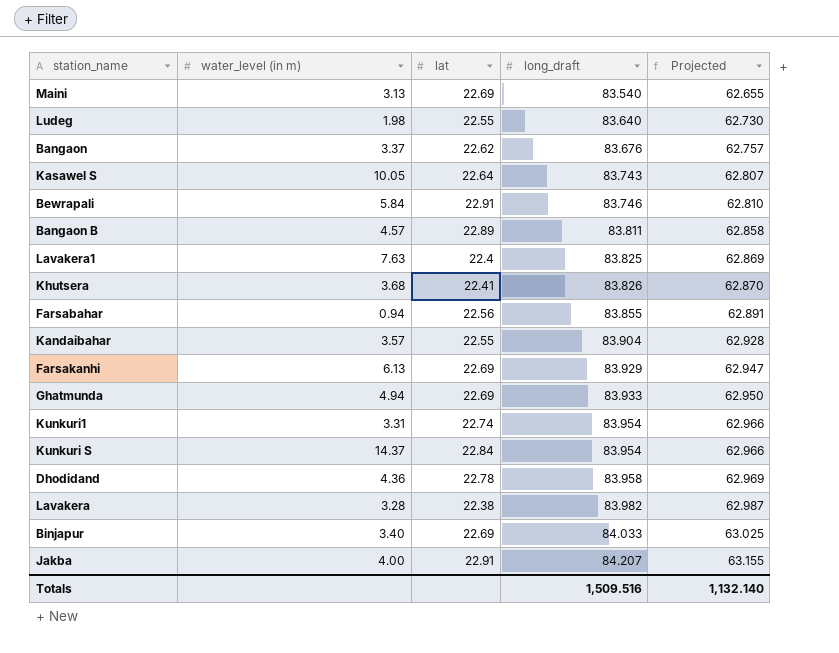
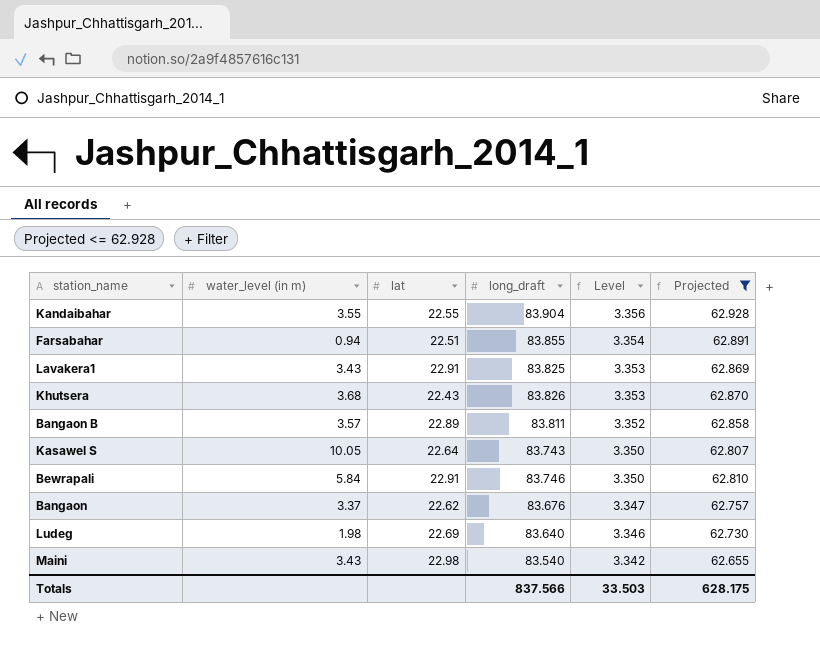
filter: none -> Projected <= 62.928
row order: long_draft ascending -> Level descending
column Level | formula: none -> [long_draft] * 0.04
Kandaibahar | water_level (in m): 3.57 -> 3.55
Farsabahar | lat: 22.56 -> 22.51
Lavakera1 | water_level (in m): 7.63 -> 3.43
Lavakera1 | lat: 22.4 -> 22.91
Khutsera | lat: 22.41 -> 22.43
Bangaon B | water_level (in m): 4.57 -> 3.57
Ludeg | lat: 22.55 -> 22.69
Maini | water_level (in m): 3.13 -> 3.43
Maini | lat: 22.69 -> 22.98
Totals | long_draft: 1,509.516 -> 837.566
Totals | Projected: 1,132.140 -> 628.175

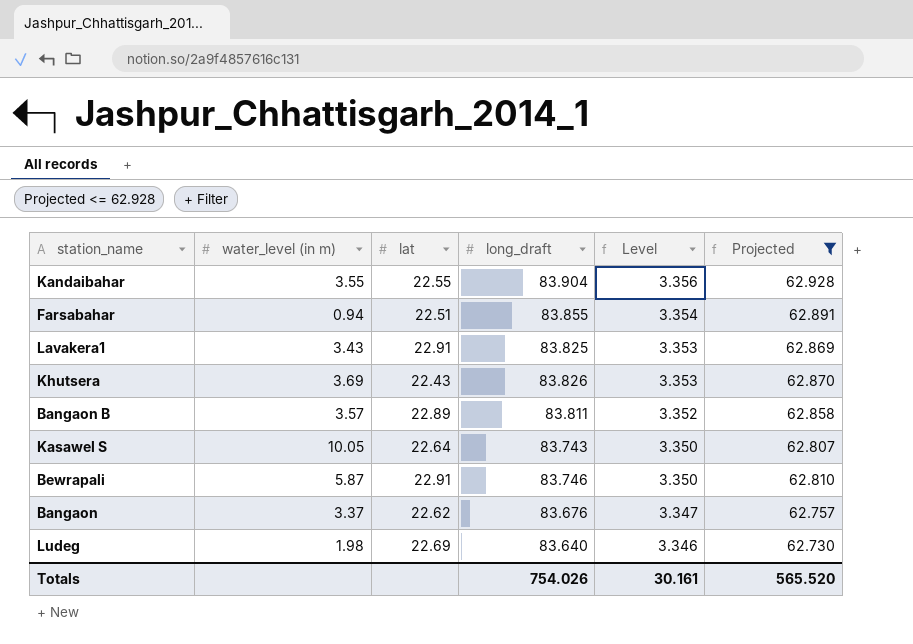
row Maini: 3.43 | 22.98 | 83.540 | 3.342 | 62.655 -> none
Khutsera | water_level (in m): 3.68 -> 3.69
Bewrapali | water_level (in m): 5.84 -> 5.87
Totals | long_draft: 837.566 -> 754.026
Totals | Level: 33.503 -> 30.161
Totals | Projected: 628.175 -> 565.520

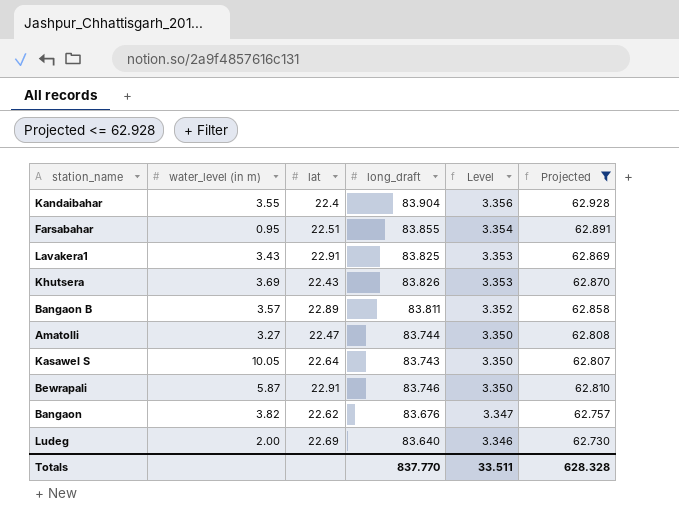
Kandaibahar | lat: 22.55 -> 22.4
Farsabahar | water_level (in m): 0.94 -> 0.95
row Amatolli: none -> 3.27 | 22.47 | 83.744 | 3.350 | 62.808
Bangaon | water_level (in m): 3.37 -> 3.82
Ludeg | water_level (in m): 1.98 -> 2.00
Totals | long_draft: 754.026 -> 837.770
Totals | Level: 30.161 -> 33.511
Totals | Projected: 565.520 -> 628.328

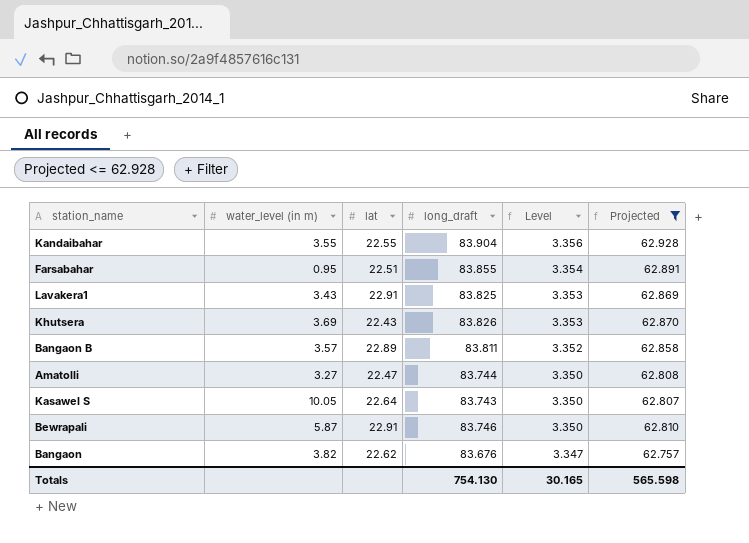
row Ludeg: 2.00 | 22.69 | 83.640 | 3.346 | 62.730 -> none
Kandaibahar | lat: 22.4 -> 22.55
Totals | long_draft: 837.770 -> 754.130
Totals | Level: 33.511 -> 30.165
Totals | Projected: 628.328 -> 565.598

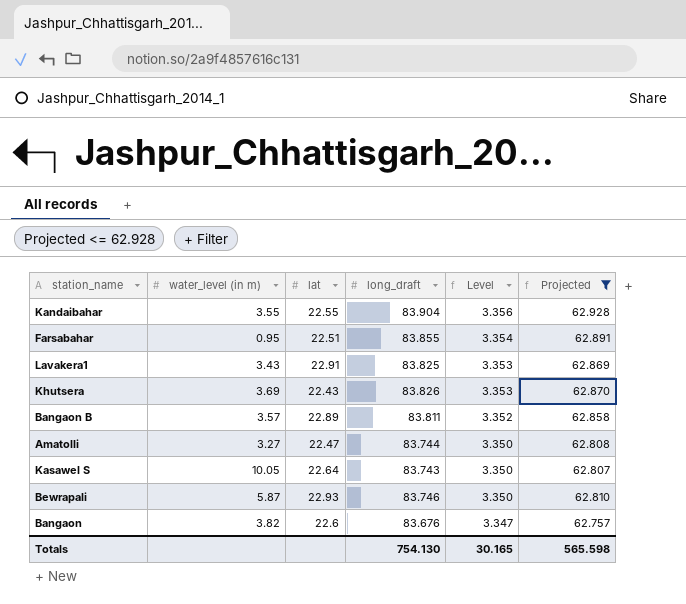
Bewrapali | lat: 22.91 -> 22.93
Bangaon | lat: 22.62 -> 22.6

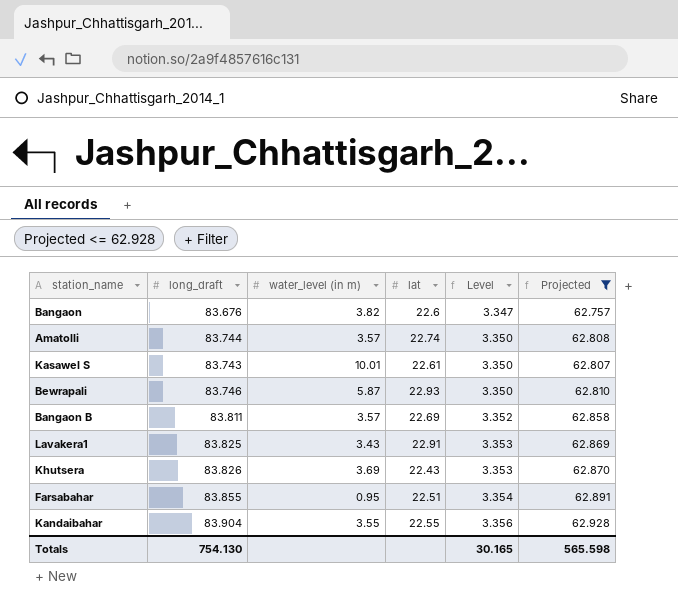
row order: Level descending -> Level ascending
column long_draft | position: 4 -> 2
Amatolli | water_level (in m): 3.27 -> 3.57
Amatolli | lat: 22.47 -> 22.74
Kasawel S | water_level (in m): 10.05 -> 10.01
Kasawel S | lat: 22.64 -> 22.61
Bangaon B | lat: 22.89 -> 22.69

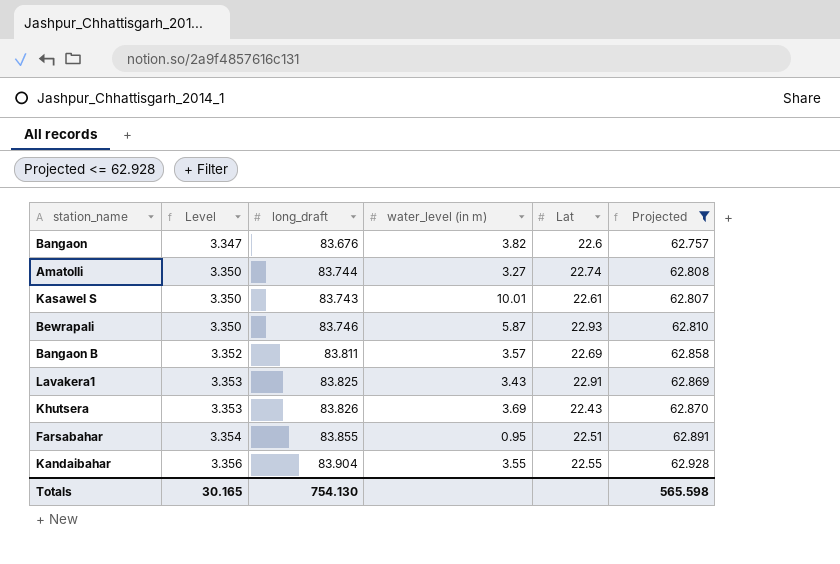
column Level | position: 5 -> 2
column name: lat -> Lat
Amatolli | water_level (in m): 3.57 -> 3.27

